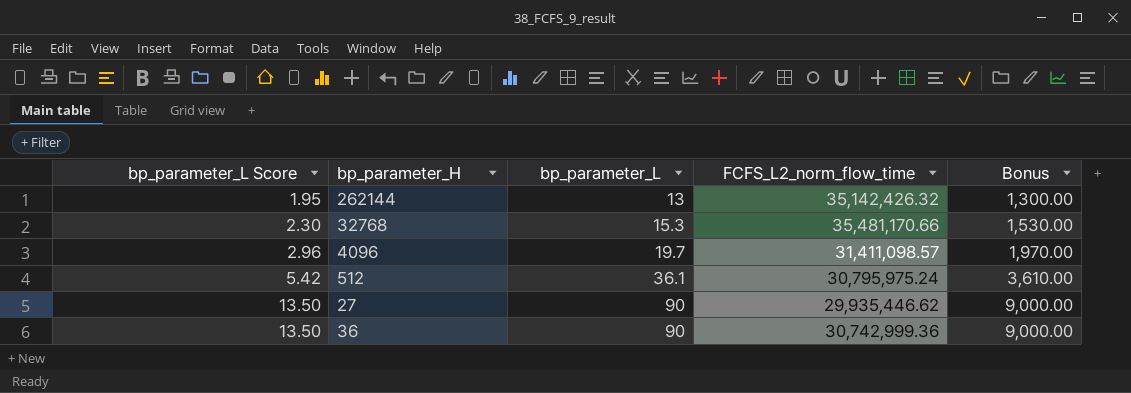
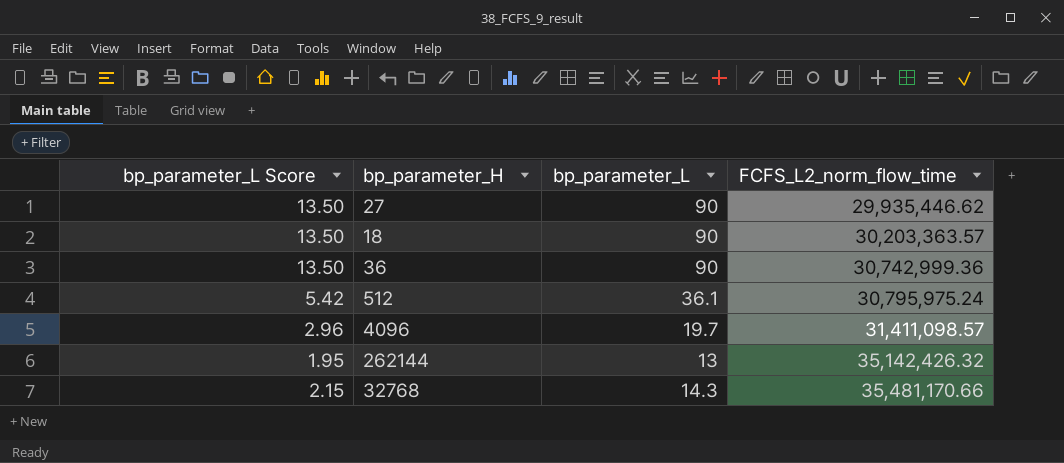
row order: bp_parameter_L Score ascending -> FCFS_L2_norm_flow_time ascending
column Bonus | formula: [bp_parameter_L] * 100 -> none
row 18: none -> 13.50 | 90 | 30,203,363.57
32768 | bp_parameter_L Score: 2.30 -> 2.15
32768 | bp_parameter_L: 15.3 -> 14.3

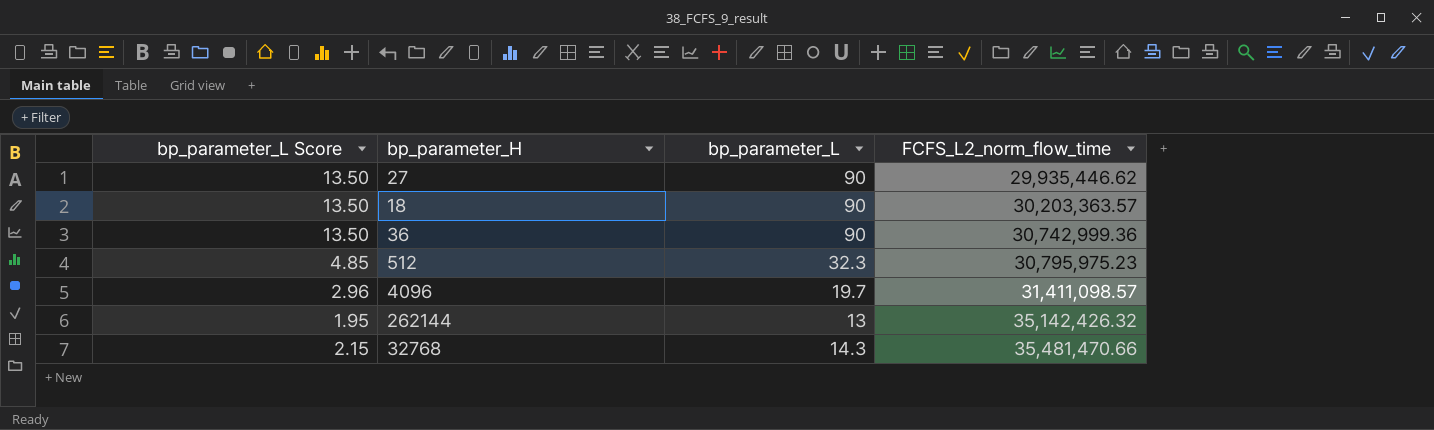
512 | bp_parameter_L Score: 5.42 -> 4.85
512 | bp_parameter_L: 36.1 -> 32.3
512 | FCFS_L2_norm_flow_time: 30,795,975.24 -> 30,795,975.23
32768 | FCFS_L2_norm_flow_time: 35,481,170.66 -> 35,481,470.66

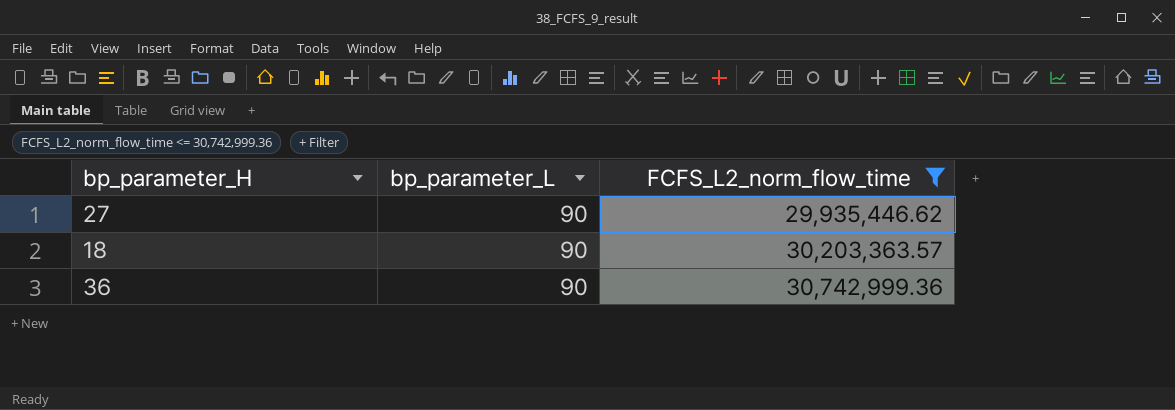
filter: none -> FCFS_L2_norm_flow_time <= 30,742,999.36
column bp_parameter_L Score | formula: [bp_parameter_L] * 0.15 -> none

